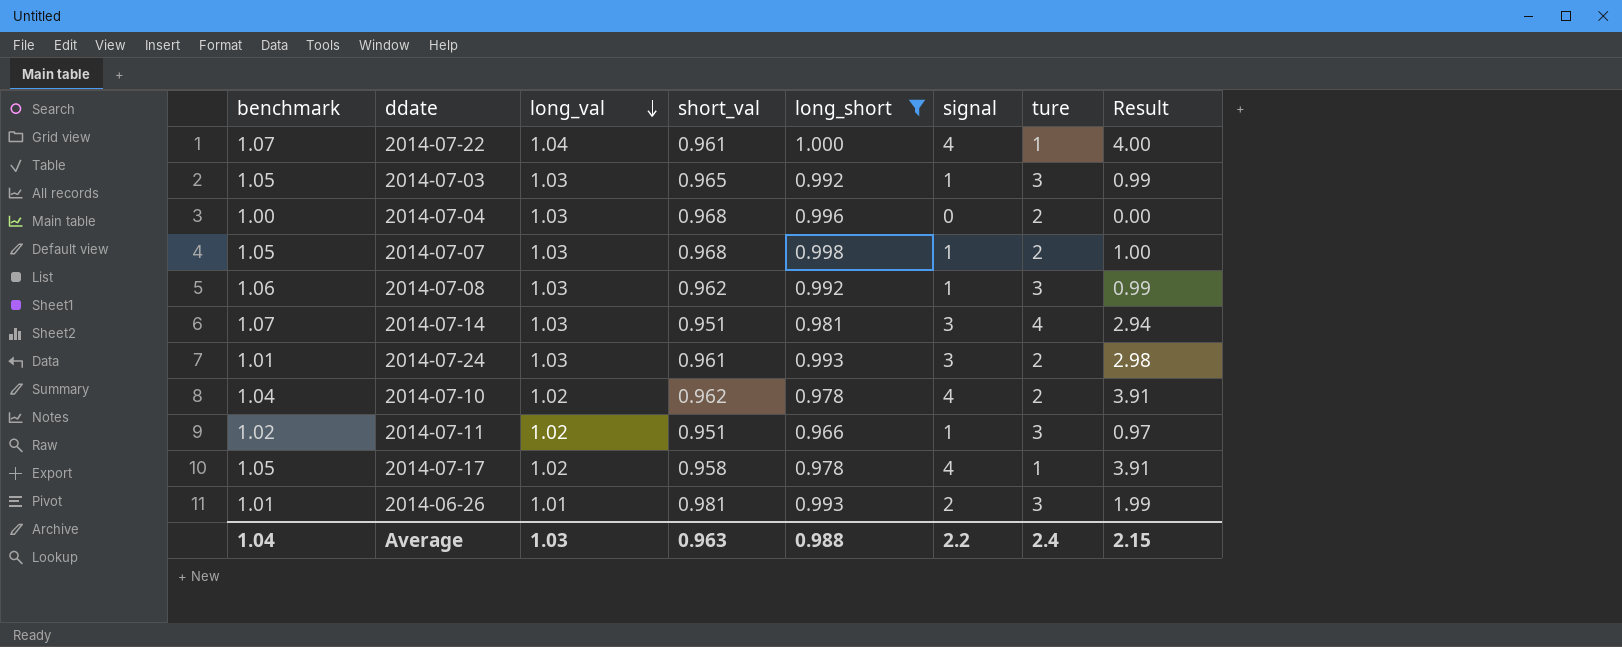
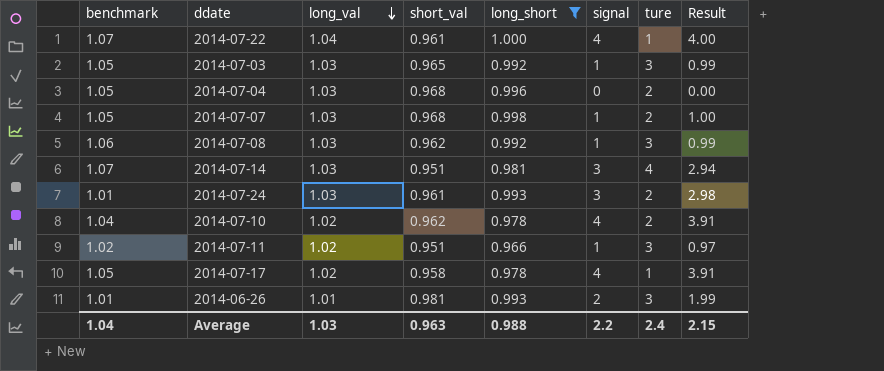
2014-07-04 | benchmark: 1.00 -> 1.05

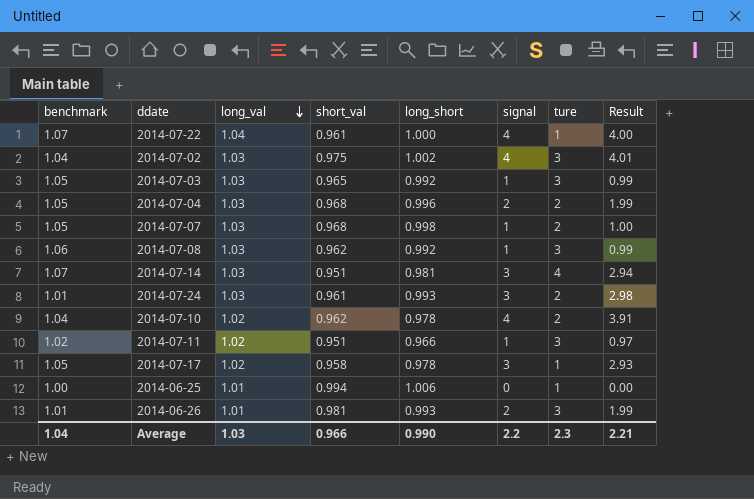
filter: long_short <= 1.000 -> none
2014-07-04 | signal: 0 -> 2
2014-07-04 | Result: 0.00 -> 1.99
2014-07-17 | signal: 4 -> 3
2014-07-17 | Result: 3.91 -> 2.93
Average | short_val: 0.963 -> 0.966
Average | long_short: 0.988 -> 0.990
Average | ture: 2.4 -> 2.3
Average | Result: 2.15 -> 2.21

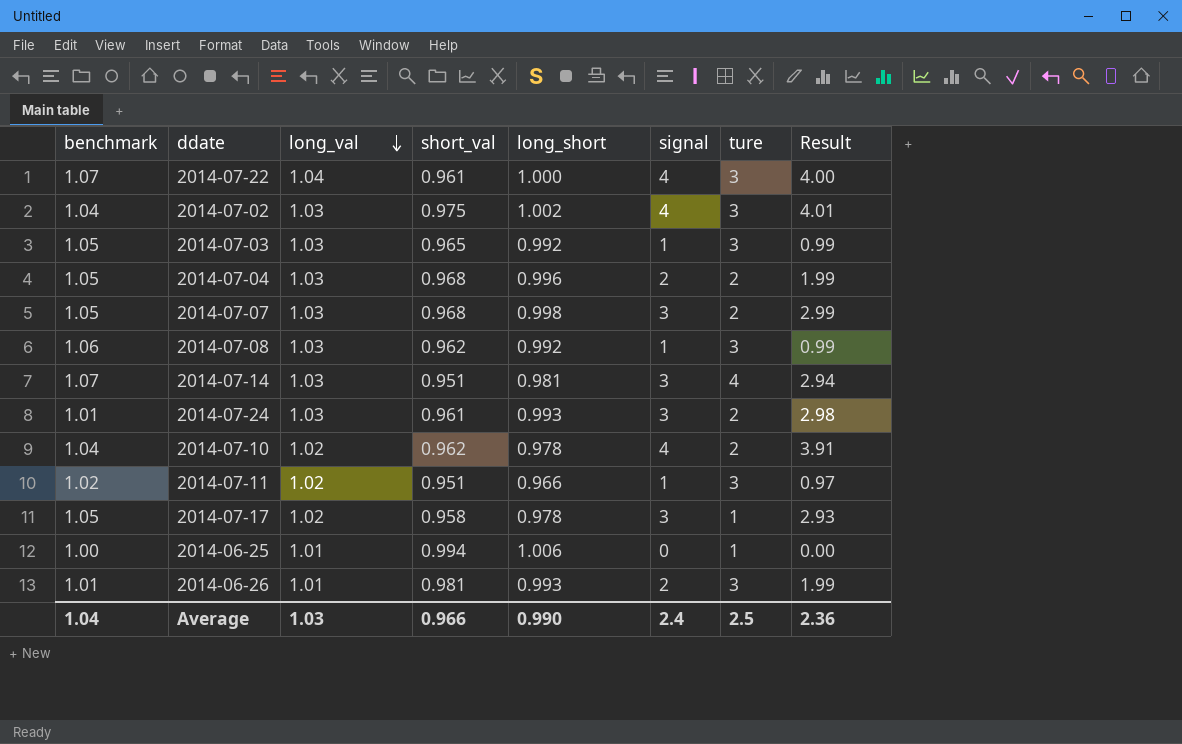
2014-07-22 | ture: 1 -> 3
2014-07-07 | signal: 1 -> 3
2014-07-07 | Result: 1.00 -> 2.99
Average | signal: 2.2 -> 2.4
Average | ture: 2.3 -> 2.5
Average | Result: 2.21 -> 2.36

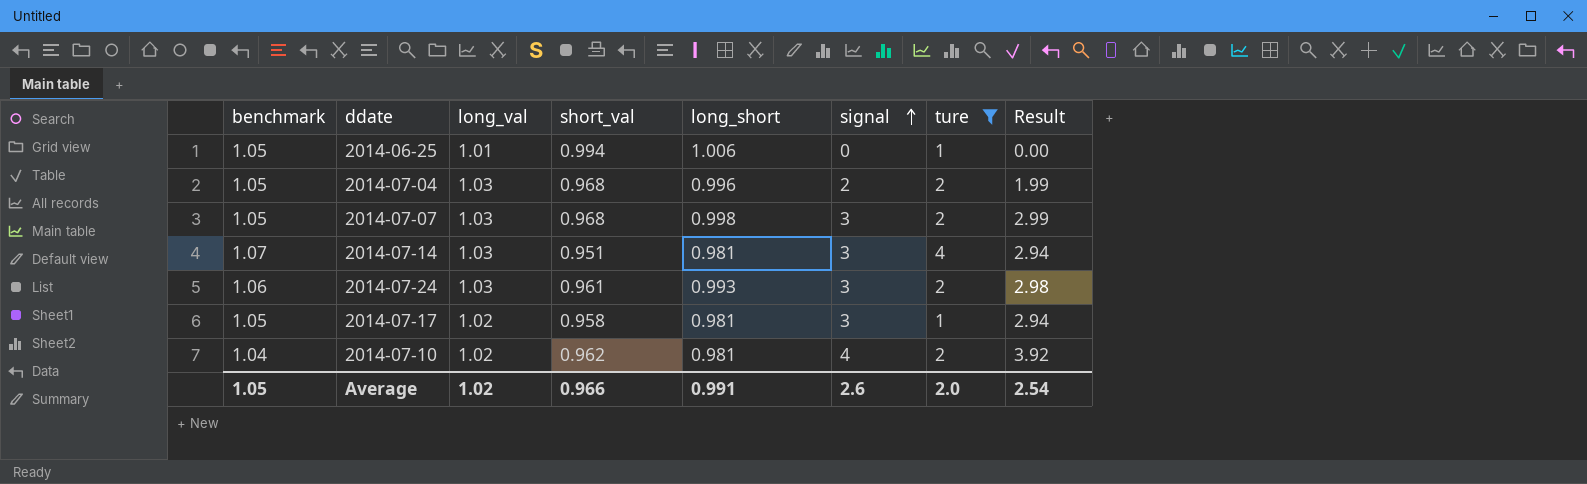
filter: none -> ture != 3
row order: long_val descending -> signal ascending
2014-06-25 | benchmark: 1.00 -> 1.05
2014-07-24 | benchmark: 1.01 -> 1.06
2014-07-17 | long_short: 0.978 -> 0.981
2014-07-17 | Result: 2.93 -> 2.94
2014-07-10 | long_short: 0.978 -> 0.981
2014-07-10 | Result: 3.91 -> 3.92
Average | benchmark: 1.04 -> 1.05
Average | long_val: 1.03 -> 1.02
Average | long_short: 0.990 -> 0.991
Average | signal: 2.4 -> 2.6
Average | ture: 2.5 -> 2.0
Average | Result: 2.36 -> 2.54

